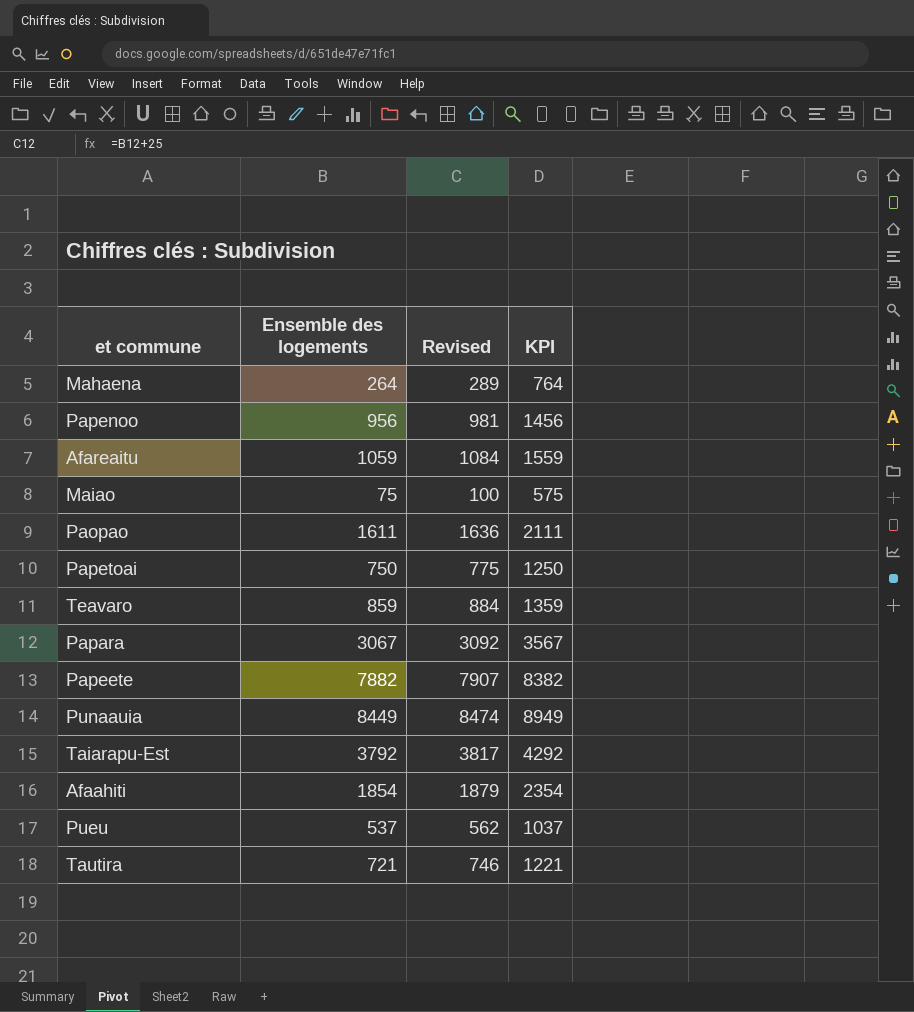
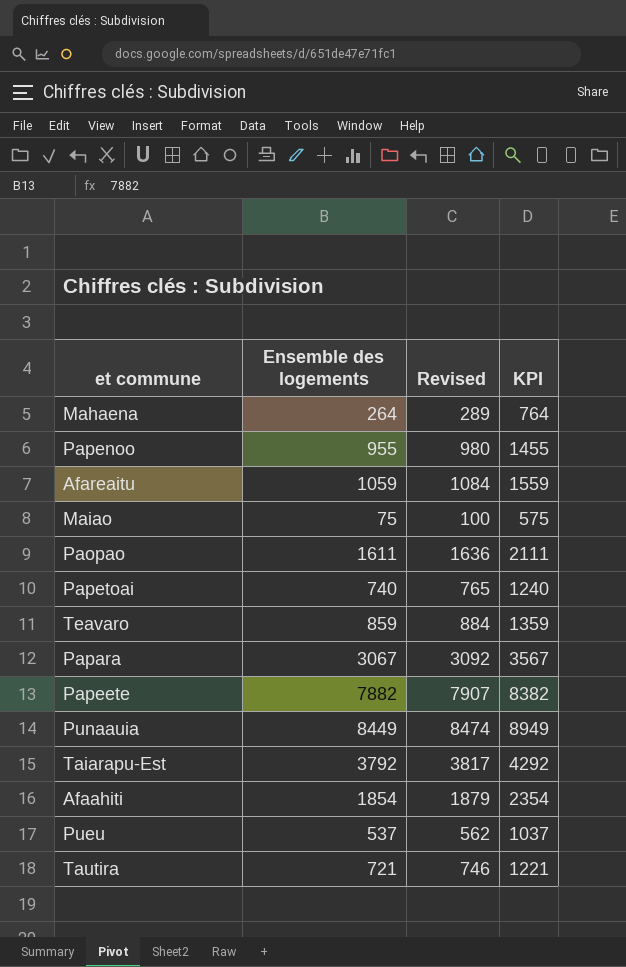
Papenoo | Ensemble des logements: 956 -> 955
Papenoo | Revised: 981 -> 980
Papenoo | KPI: 1456 -> 1455
Papetoai | Ensemble des logements: 750 -> 740
Papetoai | Revised: 775 -> 765
Papetoai | KPI: 1250 -> 1240

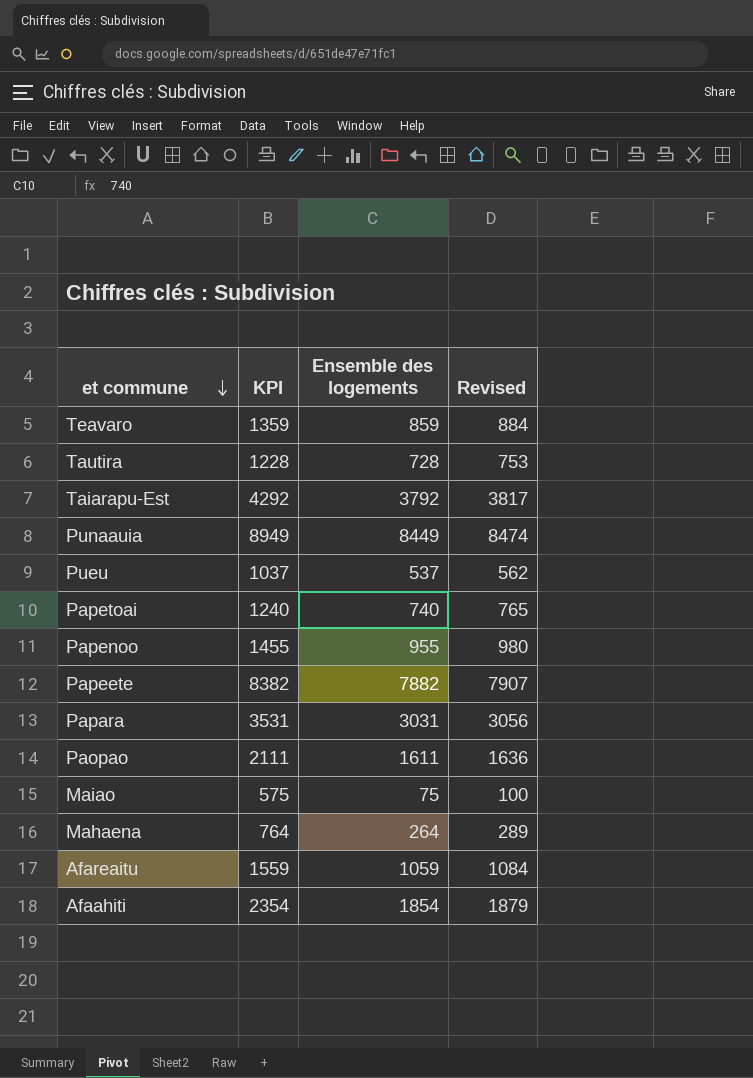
row order: none -> et commune descending
column KPI | position: 4 -> 2
Tautira | KPI: 1221 -> 1228
Tautira | Ensemble des logements: 721 -> 728
Tautira | Revised: 746 -> 753
Papara | KPI: 3567 -> 3531
Papara | Ensemble des logements: 3067 -> 3031
Papara | Revised: 3092 -> 3056

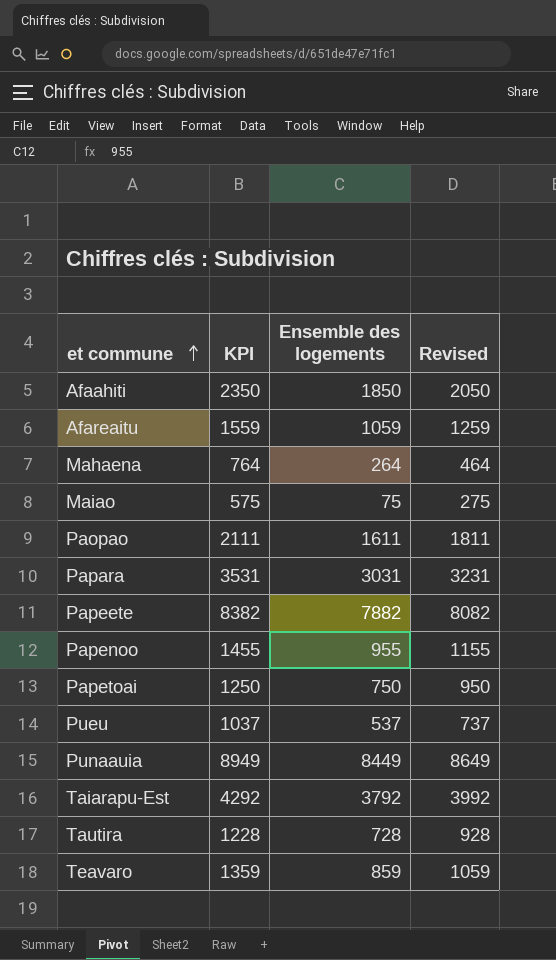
row order: et commune descending -> et commune ascending
column Revised | formula: [Ensemble des logements] + 25 -> [Ensemble des logements] + 200
Afaahiti | KPI: 2354 -> 2350
Afaahiti | Ensemble des logements: 1854 -> 1850
Papetoai | KPI: 1240 -> 1250
Papetoai | Ensemble des logements: 740 -> 750

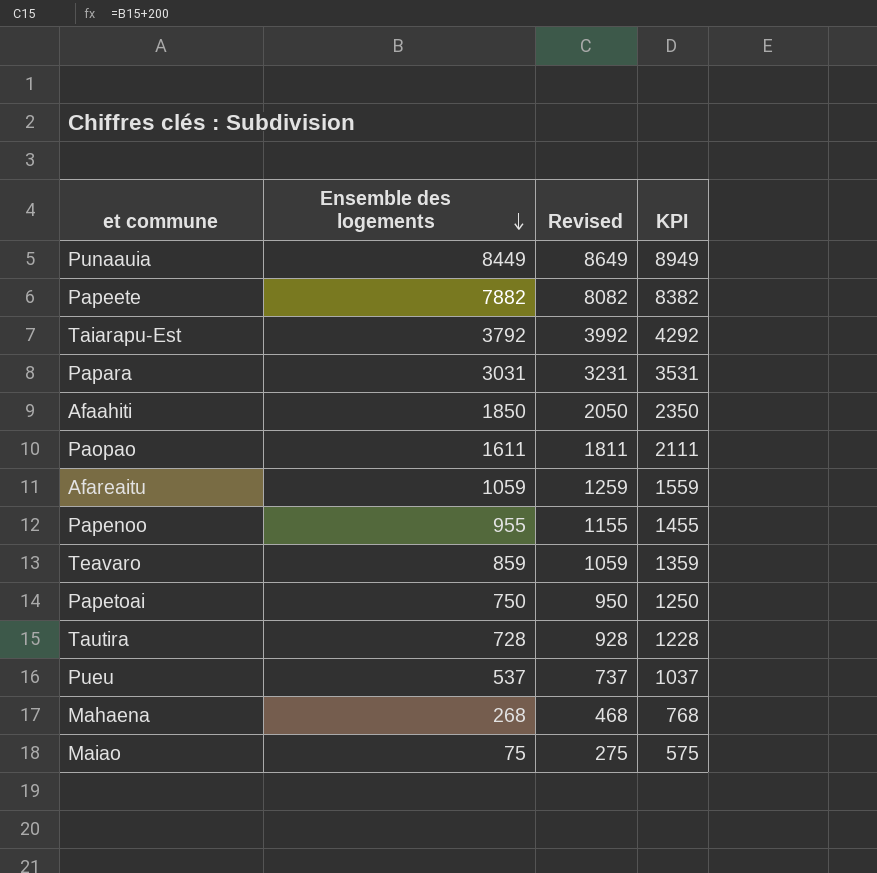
row order: et commune ascending -> Ensemble des logements descending
column KPI | position: 2 -> 4
Mahaena | Ensemble des logements: 264 -> 268
Mahaena | Revised: 464 -> 468
Mahaena | KPI: 764 -> 768

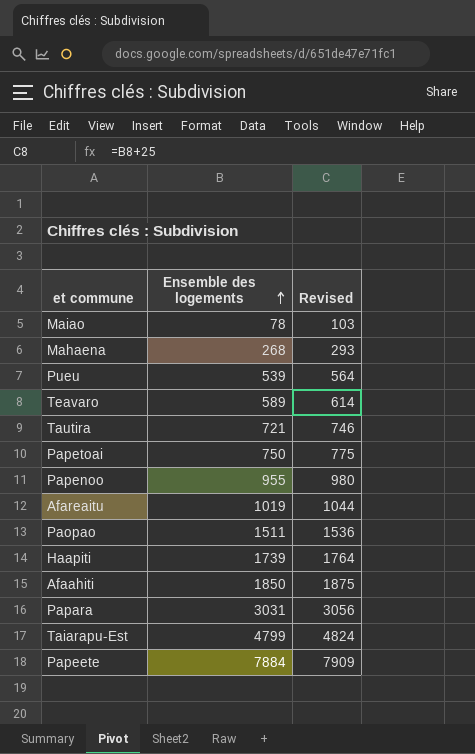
row order: Ensemble des logements descending -> Ensemble des logements ascending
column KPI | formula: [Ensemble des logements] + 500 -> none
column Revised | formula: [Ensemble des logements] + 200 -> [Ensemble des logements] + 25
row Punaauia: 8449 | 8649 | 8949 -> none
Maiao | Ensemble des logements: 75 -> 78
Pueu | Ensemble des logements: 537 -> 539
Teavaro | Ensemble des logements: 859 -> 589
Tautira | Ensemble des logements: 728 -> 721
Afareaitu | Ensemble des logements: 1059 -> 1019
Paopao | Ensemble des logements: 1611 -> 1511
row Haapiti: none -> 1739 | 1764
Taiarapu-Est | Ensemble des logements: 3792 -> 4799
Papeete | Ensemble des logements: 7882 -> 7884

